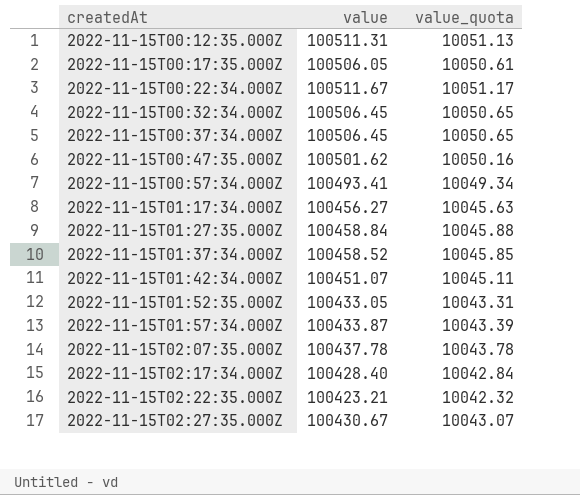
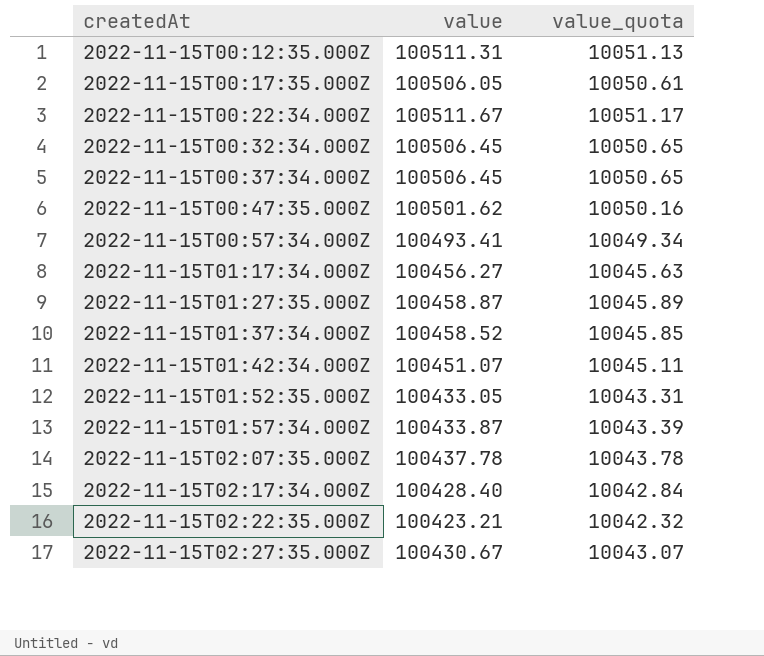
2022-11-15T01:27:35.000Z | value: 100458.84 -> 100458.87
2022-11-15T01:27:35.000Z | value_quota: 10045.88 -> 10045.89

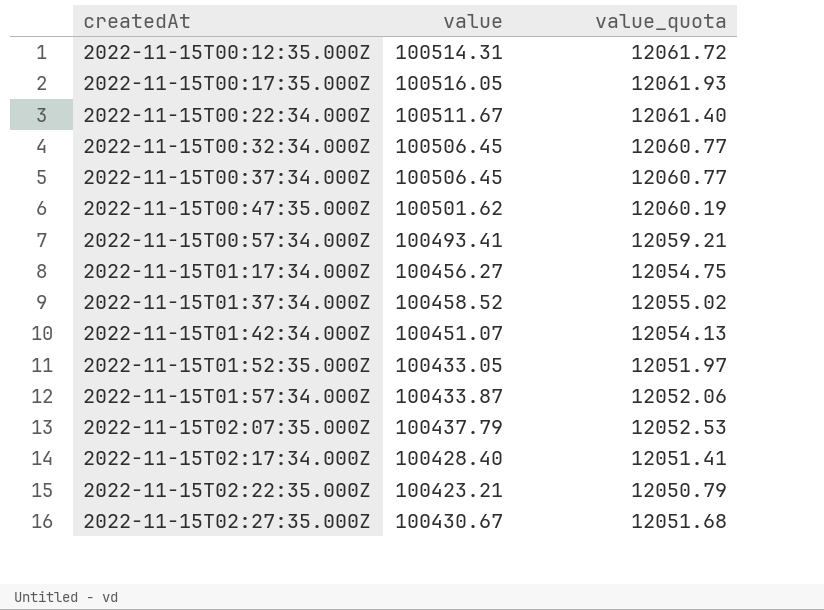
column value_quota | formula: [value] * 0.1 -> [value] * 0.12
row 2022-11-15T01:27:35.000Z: 100458.87 | 10045.89 -> none
2022-11-15T00:12:35.000Z | value: 100511.31 -> 100514.31
2022-11-15T00:17:35.000Z | value: 100506.05 -> 100516.05
2022-11-15T02:07:35.000Z | value: 100437.78 -> 100437.79

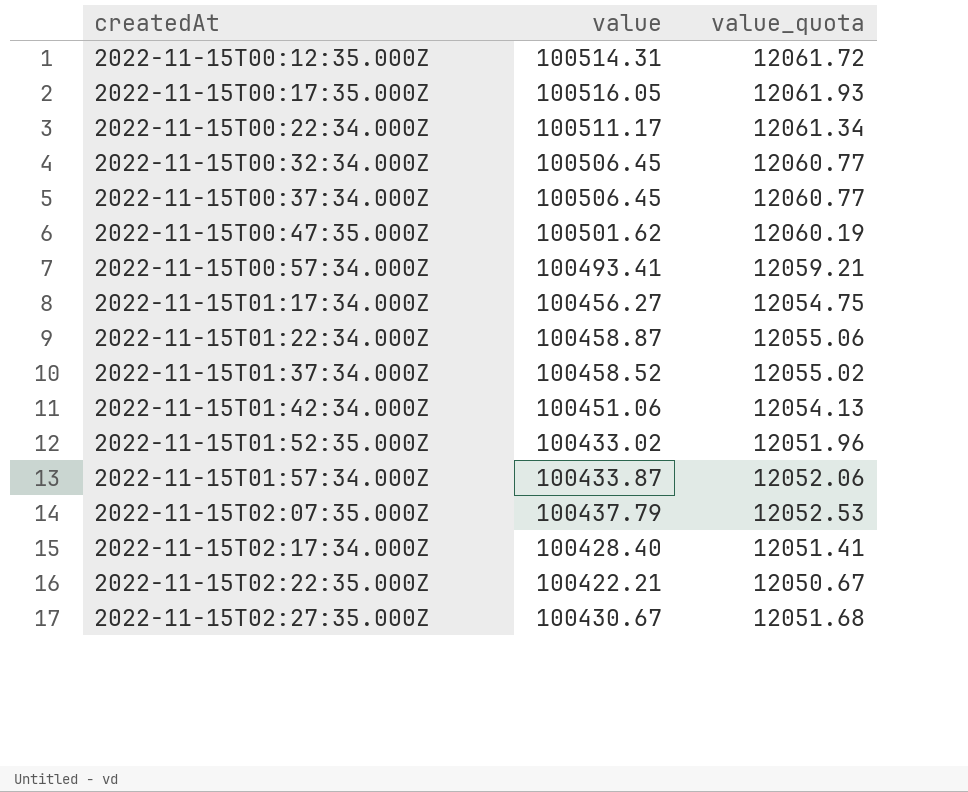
2022-11-15T00:22:34.000Z | value: 100511.67 -> 100511.17
2022-11-15T00:22:34.000Z | value_quota: 12061.40 -> 12061.34
row 2022-11-15T01:22:34.000Z: none -> 100458.87 | 12055.06
2022-11-15T01:42:34.000Z | value: 100451.07 -> 100451.06
2022-11-15T01:52:35.000Z | value: 100433.05 -> 100433.02
2022-11-15T01:52:35.000Z | value_quota: 12051.97 -> 12051.96
2022-11-15T02:22:35.000Z | value: 100423.21 -> 100422.21
2022-11-15T02:22:35.000Z | value_quota: 12050.79 -> 12050.67

